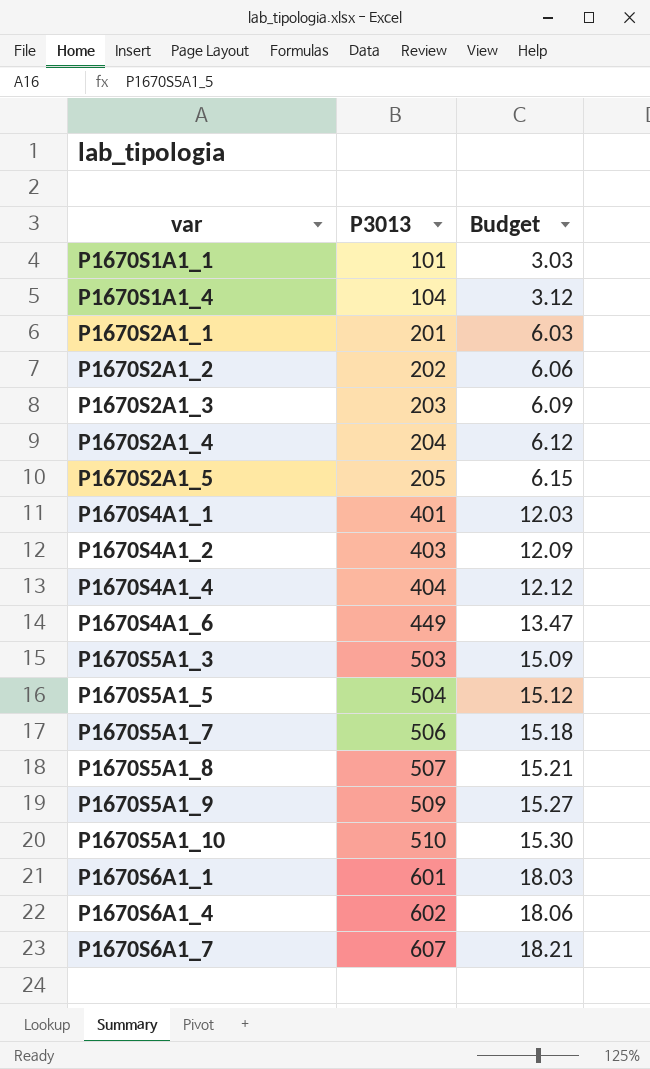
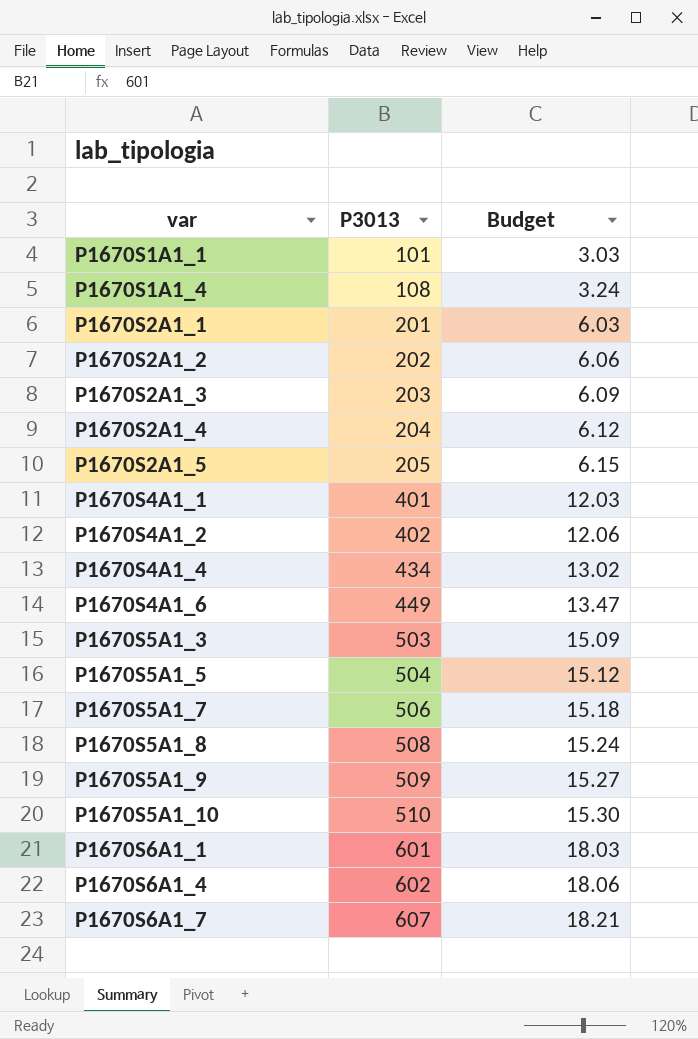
P1670S1A1_4 | P3013: 104 -> 108
P1670S1A1_4 | Budget: 3.12 -> 3.24
P1670S4A1_2 | P3013: 403 -> 402
P1670S4A1_2 | Budget: 12.09 -> 12.06
P1670S4A1_4 | P3013: 404 -> 434
P1670S4A1_4 | Budget: 12.12 -> 13.02
P1670S5A1_8 | P3013: 507 -> 508
P1670S5A1_8 | Budget: 15.21 -> 15.24

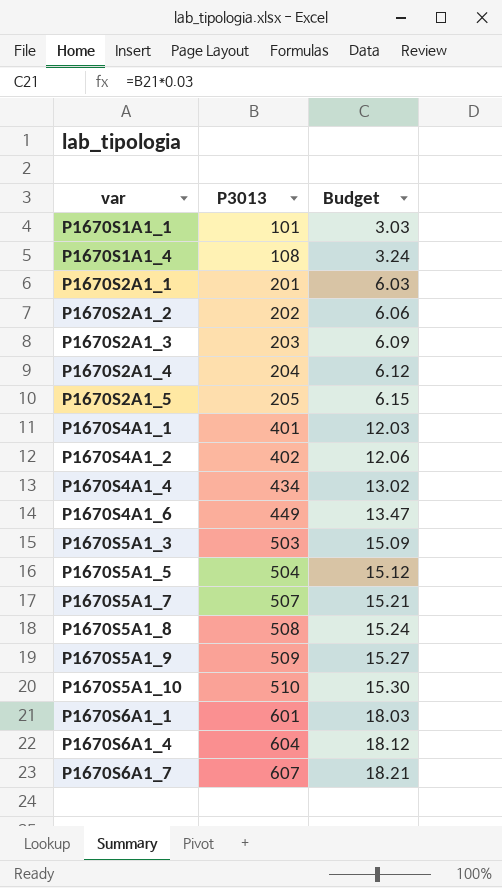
P1670S5A1_7 | P3013: 506 -> 507
P1670S5A1_7 | Budget: 15.18 -> 15.21
P1670S6A1_4 | P3013: 602 -> 604
P1670S6A1_4 | Budget: 18.06 -> 18.12

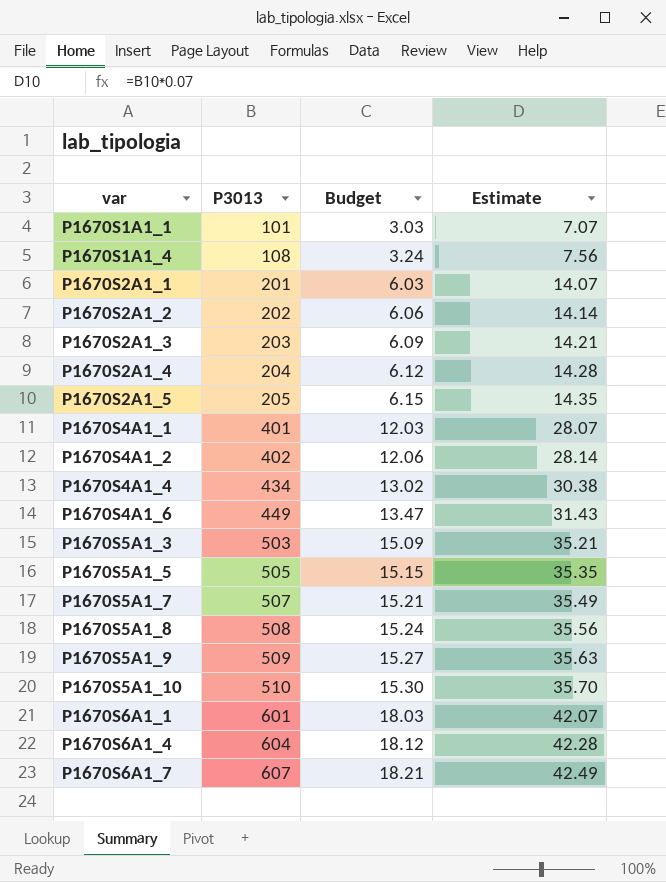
column Estimate | formula: none -> [P3013] * 0.07
P1670S5A1_5 | P3013: 504 -> 505
P1670S5A1_5 | Budget: 15.12 -> 15.15

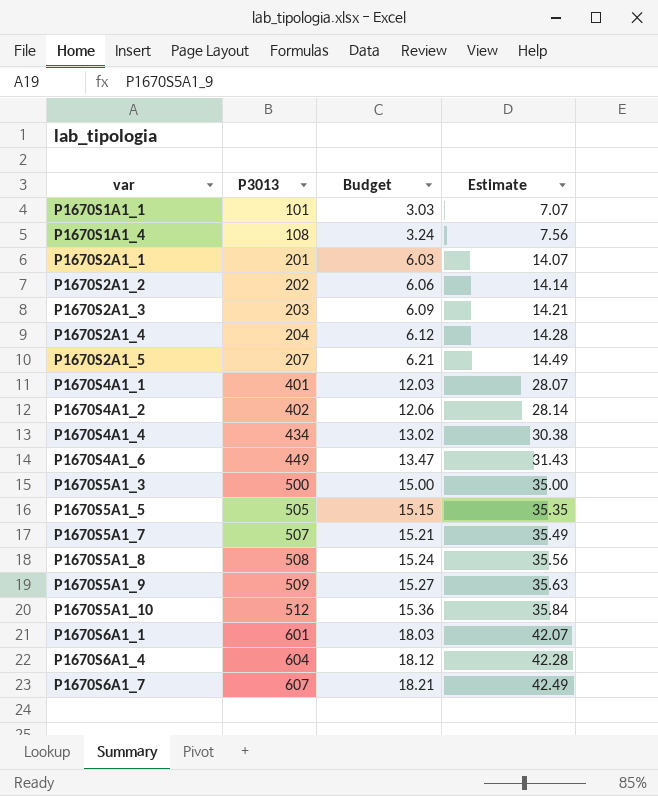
P1670S2A1_5 | P3013: 205 -> 207
P1670S2A1_5 | Budget: 6.15 -> 6.21
P1670S2A1_5 | Estimate: 14.35 -> 14.49
P1670S5A1_3 | P3013: 503 -> 500
P1670S5A1_3 | Budget: 15.09 -> 15.00
P1670S5A1_3 | Estimate: 35.21 -> 35.00
P1670S5A1_10 | P3013: 510 -> 512
P1670S5A1_10 | Budget: 15.30 -> 15.36
P1670S5A1_10 | Estimate: 35.70 -> 35.84

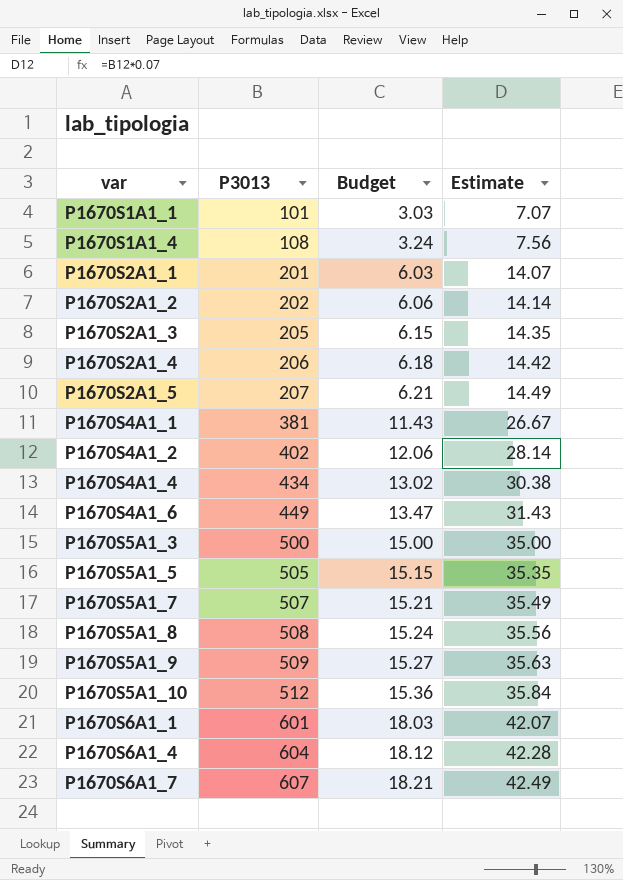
P1670S2A1_3 | P3013: 203 -> 205
P1670S2A1_3 | Budget: 6.09 -> 6.15
P1670S2A1_3 | Estimate: 14.21 -> 14.35
P1670S2A1_4 | P3013: 204 -> 206
P1670S2A1_4 | Budget: 6.12 -> 6.18
P1670S2A1_4 | Estimate: 14.28 -> 14.42
P1670S4A1_1 | P3013: 401 -> 381
P1670S4A1_1 | Budget: 12.03 -> 11.43
P1670S4A1_1 | Estimate: 28.07 -> 26.67

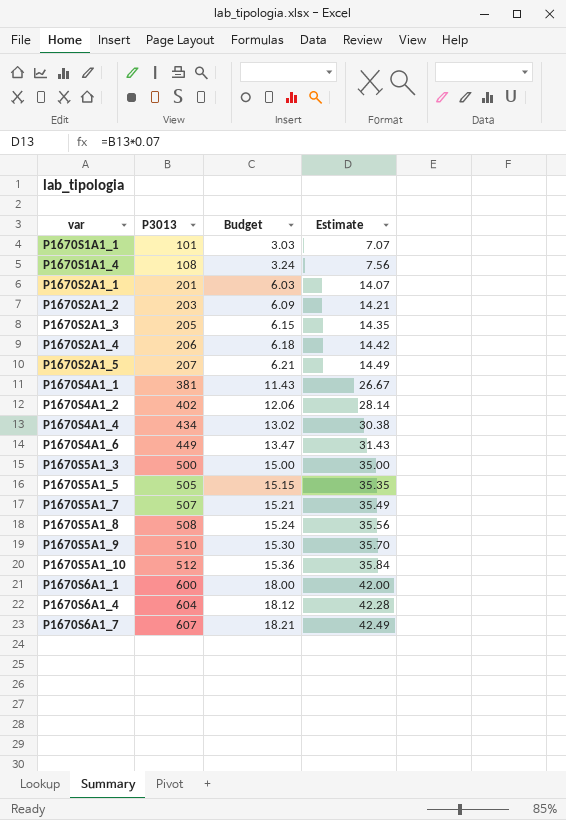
P1670S2A1_2 | P3013: 202 -> 203
P1670S2A1_2 | Budget: 6.06 -> 6.09
P1670S2A1_2 | Estimate: 14.14 -> 14.21
P1670S5A1_9 | P3013: 509 -> 510
P1670S5A1_9 | Budget: 15.27 -> 15.30
P1670S5A1_9 | Estimate: 35.63 -> 35.70
P1670S6A1_1 | P3013: 601 -> 600
P1670S6A1_1 | Budget: 18.03 -> 18.00
P1670S6A1_1 | Estimate: 42.07 -> 42.00

